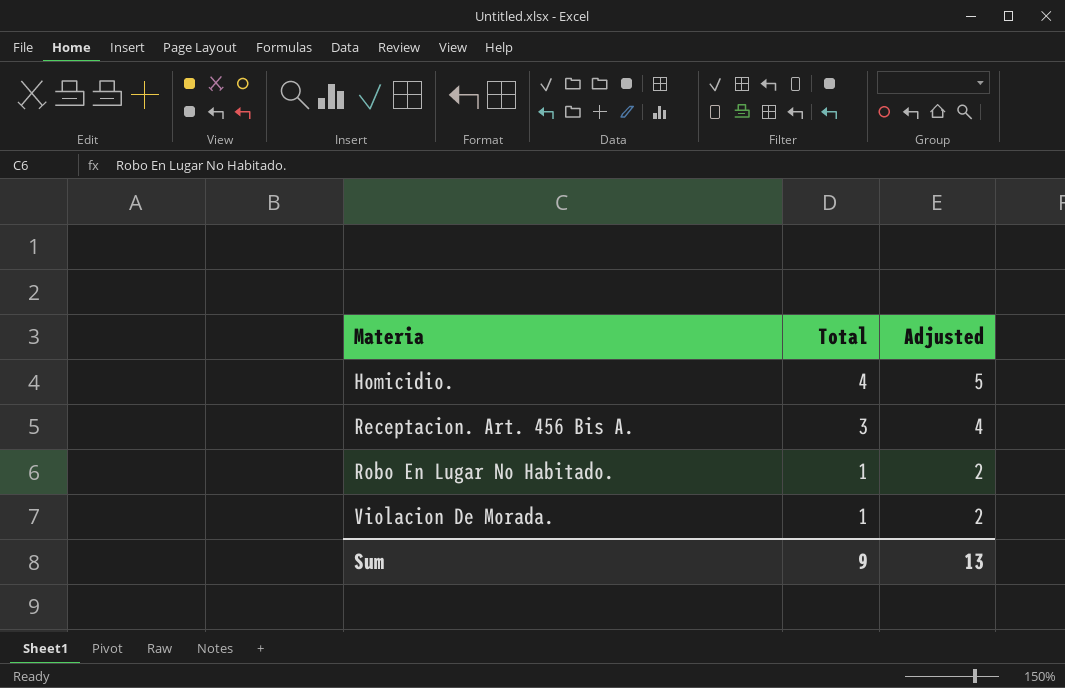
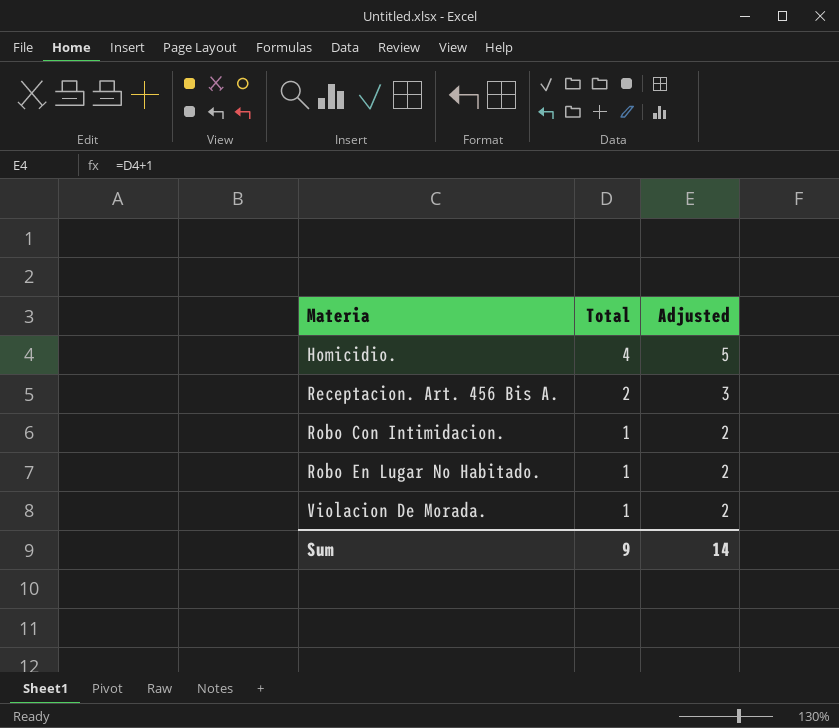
Receptacion. Art. 456 Bis A. | Total: 3 -> 2
Receptacion. Art. 456 Bis A. | Adjusted: 4 -> 3
row Robo Con Intimidacion.: none -> 1 | 2
Sum | Adjusted: 13 -> 14

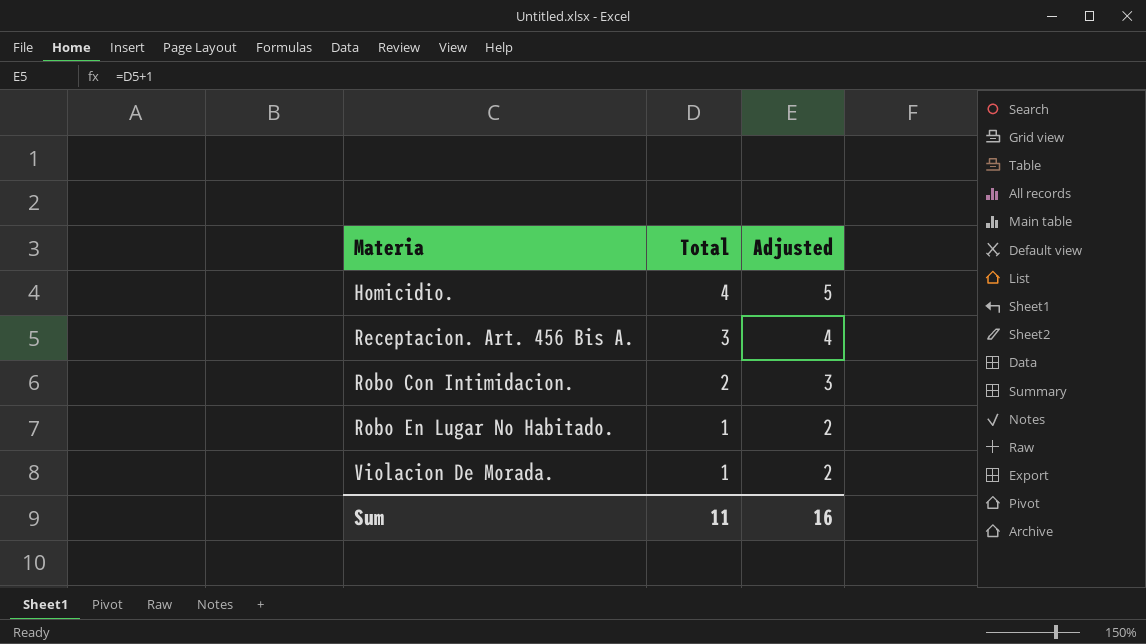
Receptacion. Art. 456 Bis A. | Total: 2 -> 3
Receptacion. Art. 456 Bis A. | Adjusted: 3 -> 4
Robo Con Intimidacion. | Total: 1 -> 2
Robo Con Intimidacion. | Adjusted: 2 -> 3
Sum | Total: 9 -> 11
Sum | Adjusted: 14 -> 16

